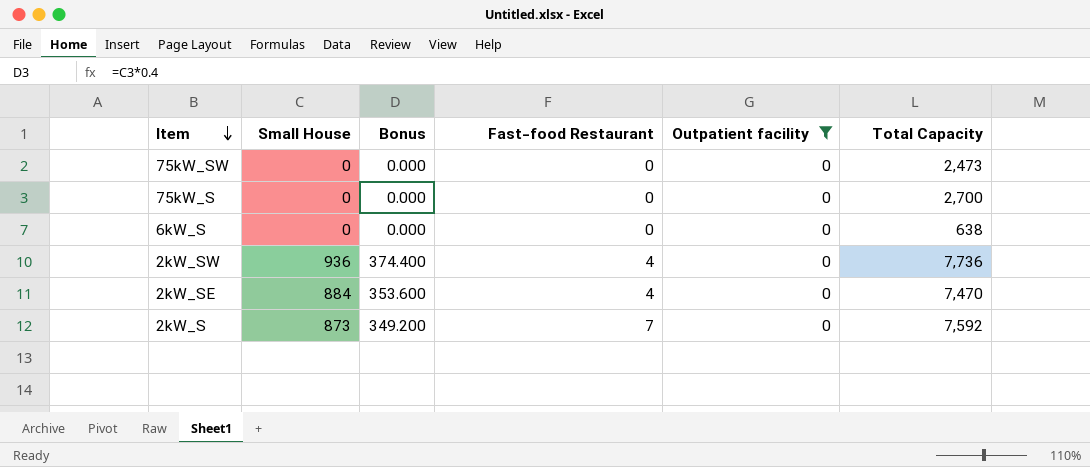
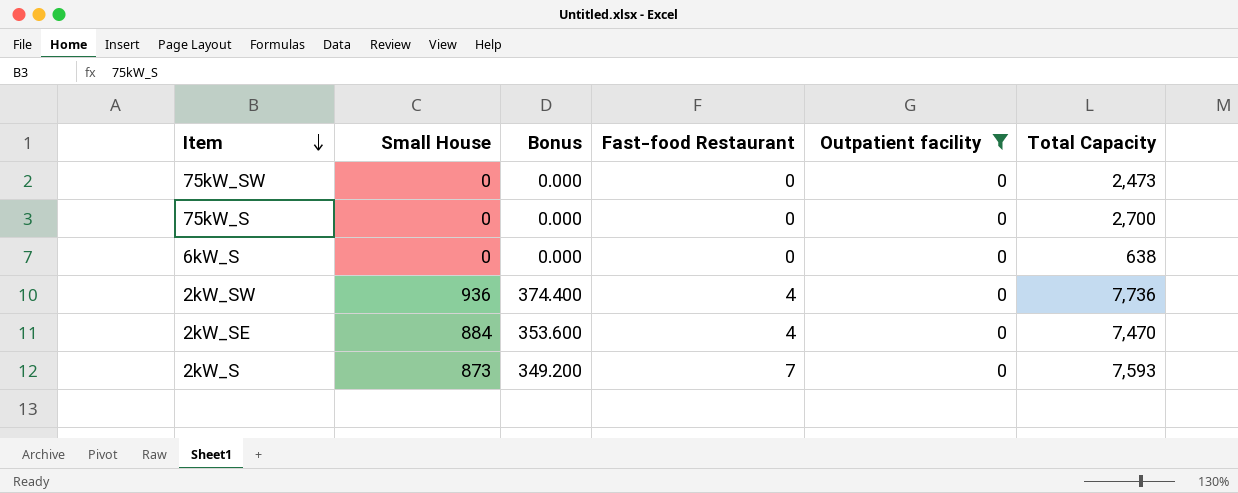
2kW_S | Total Capacity: 7,592 -> 7,593

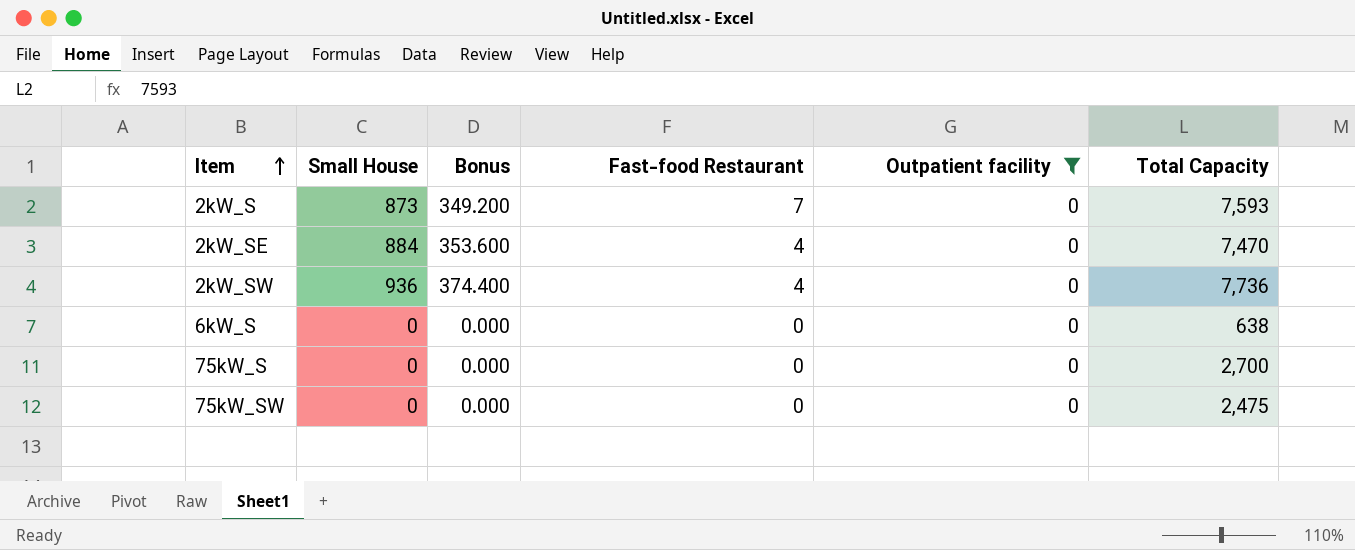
row order: Item descending -> Item ascending
75kW_SW | Total Capacity: 2,473 -> 2,475

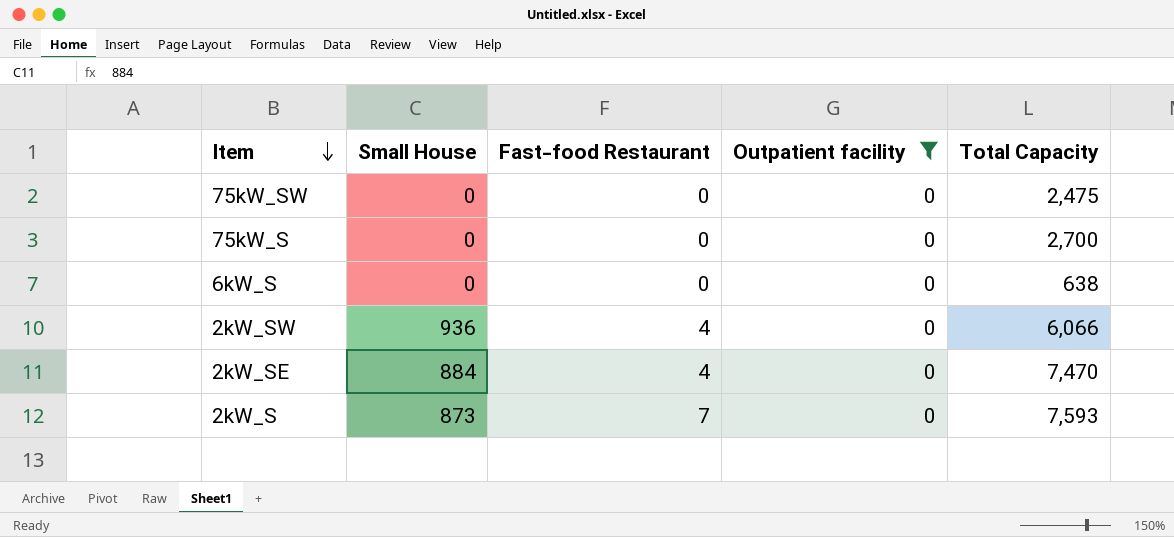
row order: Item ascending -> Item descending
column Bonus | formula: [Small House] * 0.4 -> none
2kW_SW | Total Capacity: 7,736 -> 6,066

